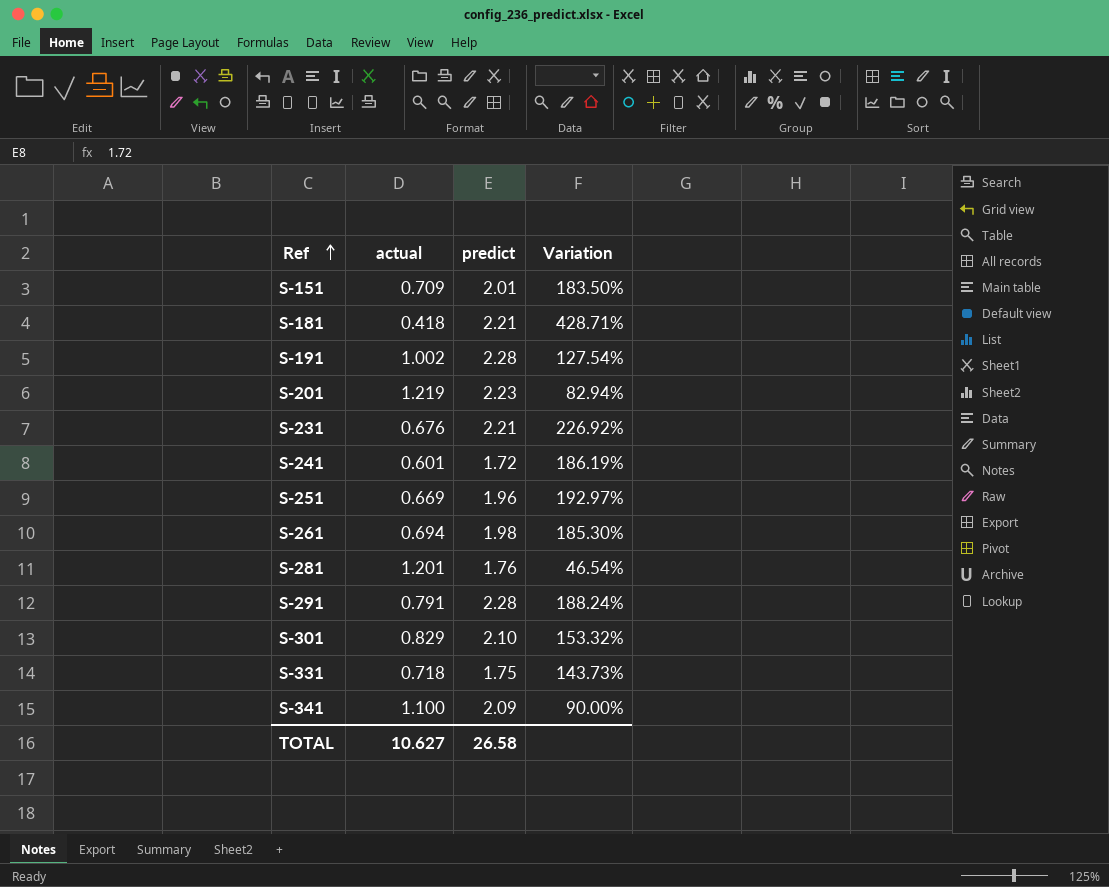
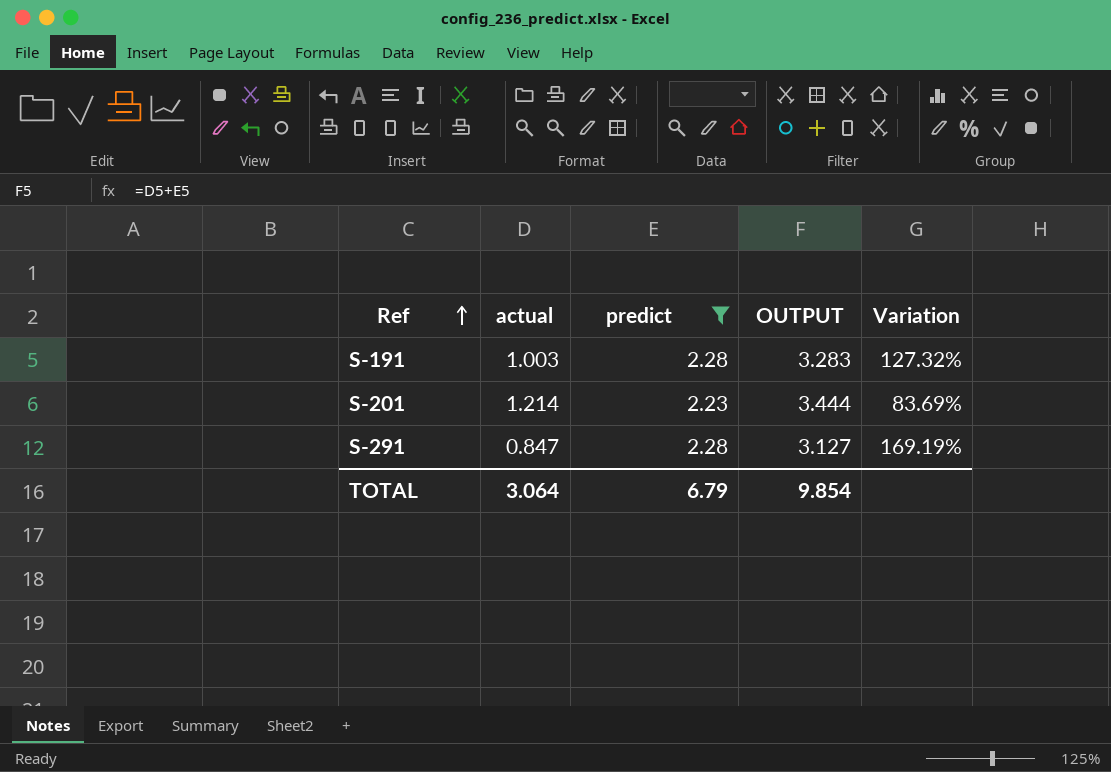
filter: none -> predict >= 2.23
column OUTPUT | formula: none -> [actual] + [predict]
S-191 | actual: 1.002 -> 1.003
S-191 | Variation: 127.54% -> 127.32%
S-201 | actual: 1.219 -> 1.214
S-201 | Variation: 82.94% -> 83.69%
S-291 | actual: 0.791 -> 0.847
S-291 | Variation: 188.24% -> 169.19%
TOTAL | actual: 10.627 -> 3.064
TOTAL | predict: 26.58 -> 6.79

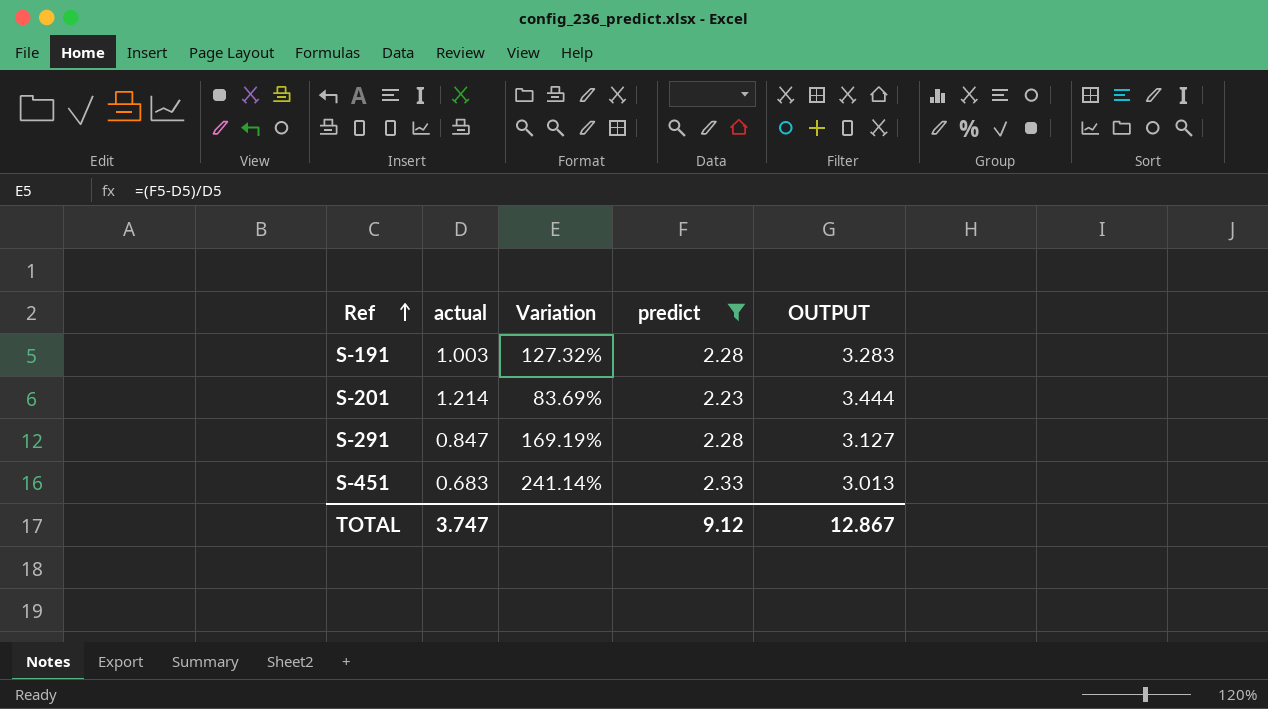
column Variation | position: 5 -> 3
row S-451: none -> 0.683 | 241.14% | 2.33 | 3.013
TOTAL | actual: 3.064 -> 3.747
TOTAL | predict: 6.79 -> 9.12
TOTAL | OUTPUT: 9.854 -> 12.867

